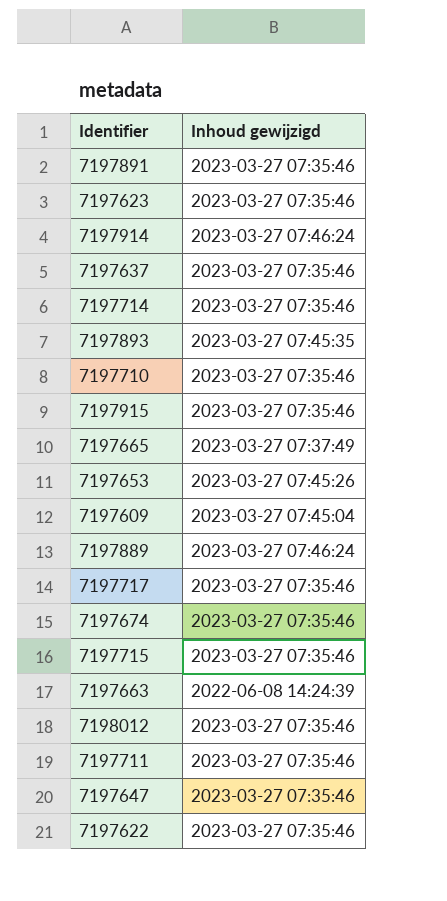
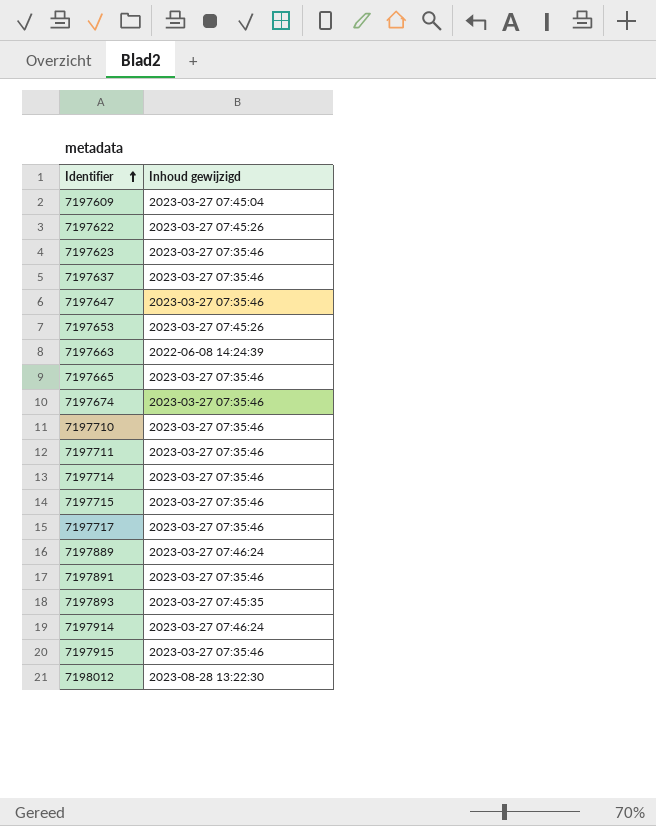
row order: none -> Identifier ascending
7197622 | Inhoud gewijzigd: 2023-03-27 07:35:46 -> 2023-03-27 07:45:26
7197665 | Inhoud gewijzigd: 2023-03-27 07:37:49 -> 2023-03-27 07:35:46
7198012 | Inhoud gewijzigd: 2023-03-27 07:35:46 -> 2023-08-28 13:22:30

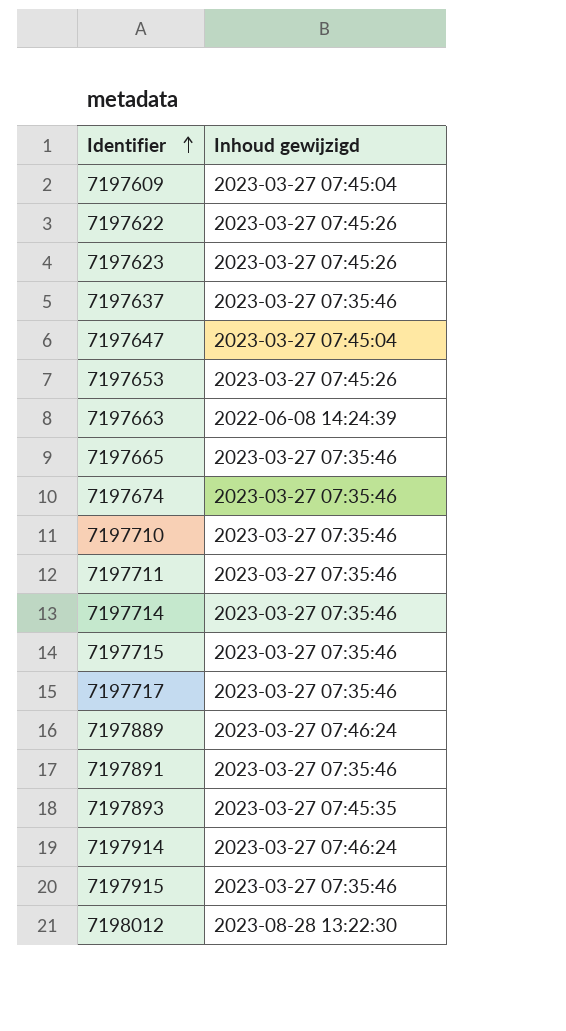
7197623 | Inhoud gewijzigd: 2023-03-27 07:35:46 -> 2023-03-27 07:45:26
7197647 | Inhoud gewijzigd: 2023-03-27 07:35:46 -> 2023-03-27 07:45:04

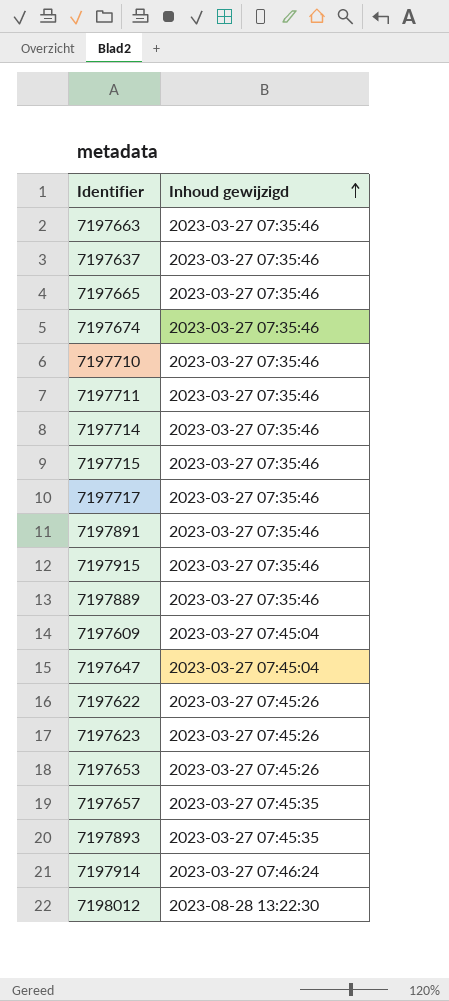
row order: Identifier ascending -> Inhoud gewijzigd ascending
7197663 | Inhoud gewijzigd: 2022-06-08 14:24:39 -> 2023-03-27 07:35:46
7197889 | Inhoud gewijzigd: 2023-03-27 07:46:24 -> 2023-03-27 07:35:46
row 7197657: none -> 2023-03-27 07:45:35

